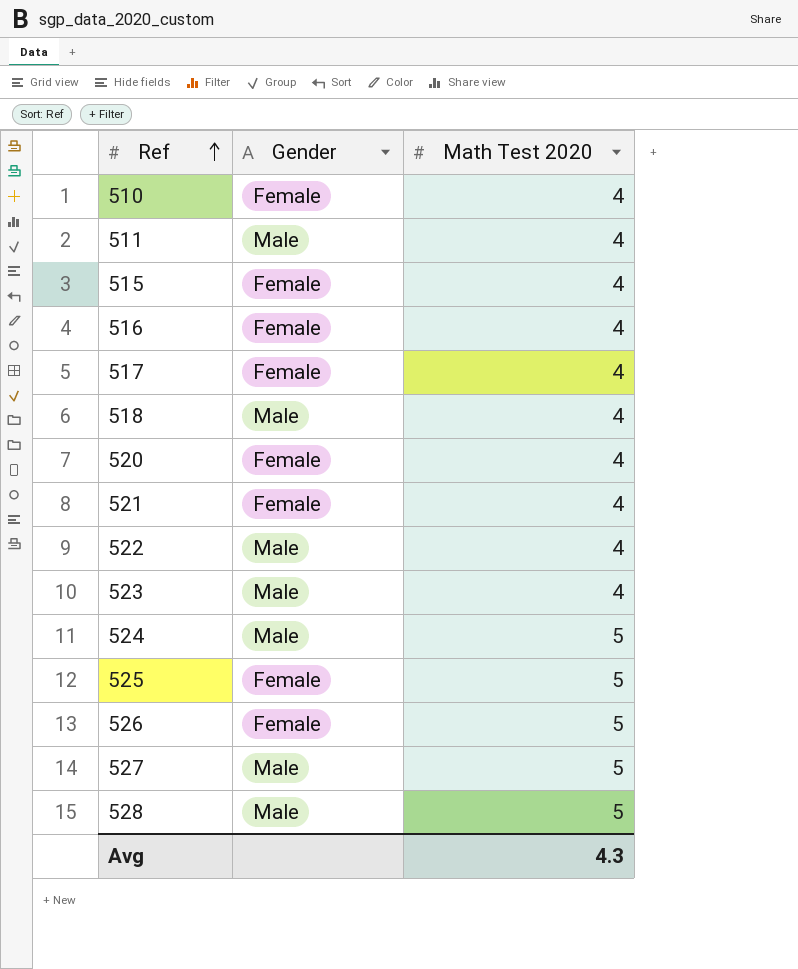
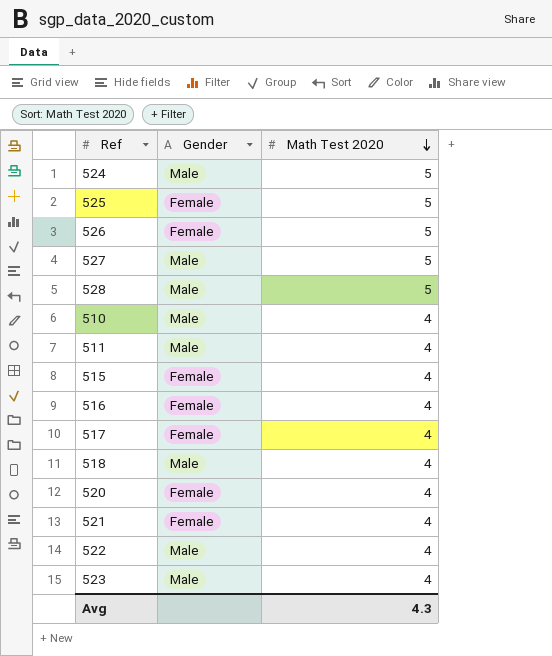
row order: Ref ascending -> Math Test 2020 descending
510 | Gender: Female -> Male

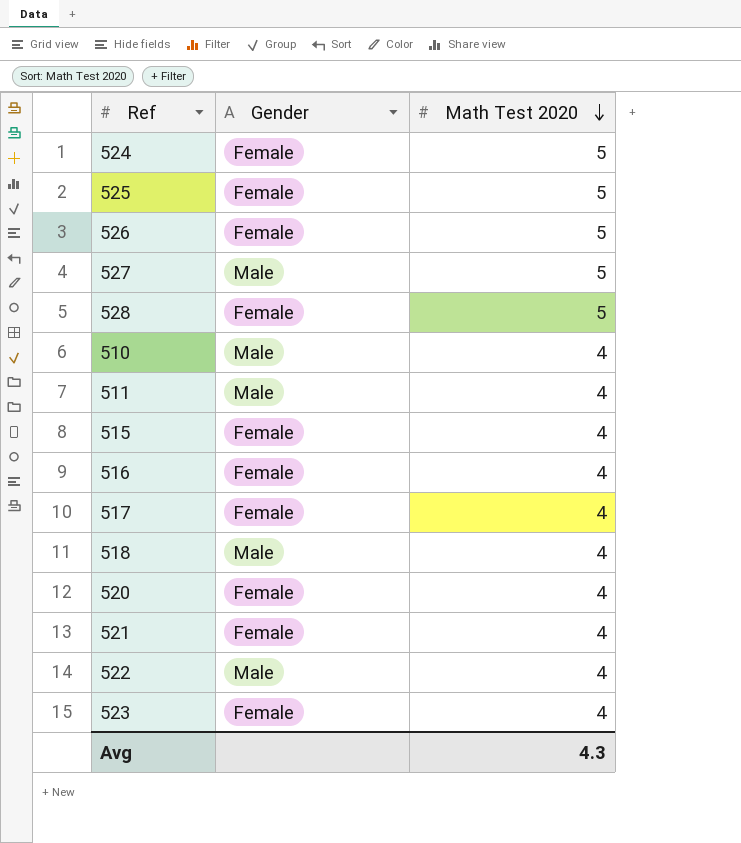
524 | Gender: Male -> Female
528 | Gender: Male -> Female
523 | Gender: Male -> Female

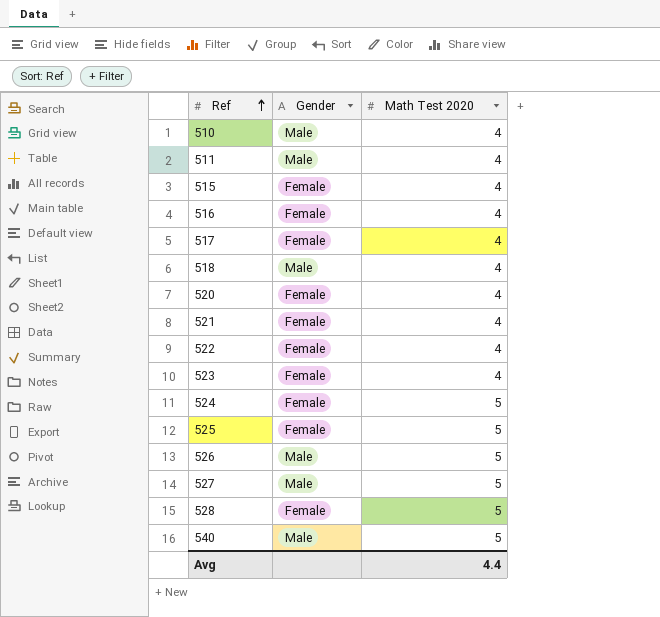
row order: Math Test 2020 descending -> Ref ascending
522 | Gender: Male -> Female
526 | Gender: Female -> Male
row 540: none -> Male | 5
Avg | Math Test 2020: 4.3 -> 4.4

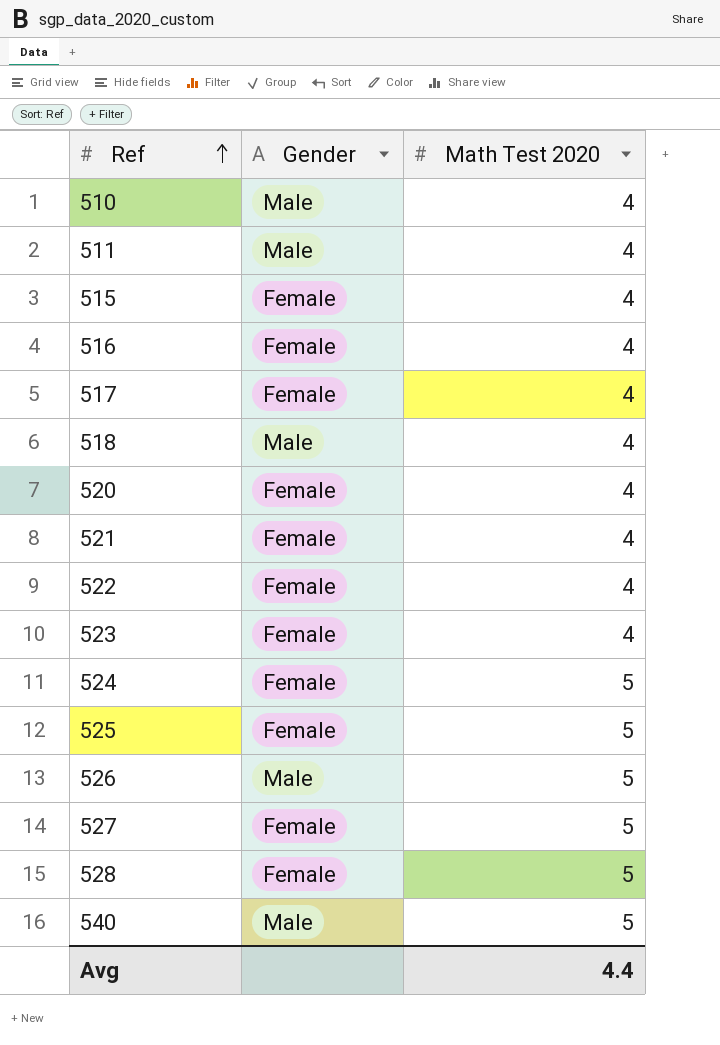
527 | Gender: Male -> Female

